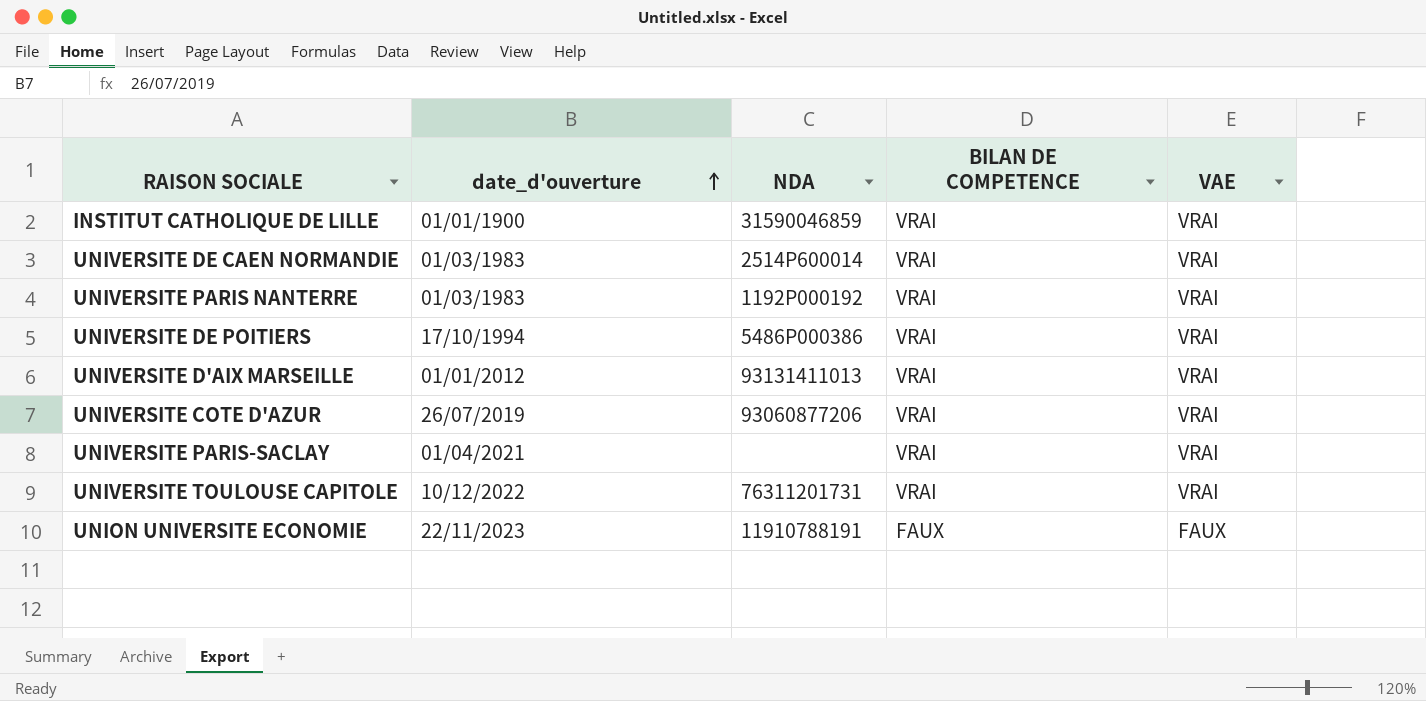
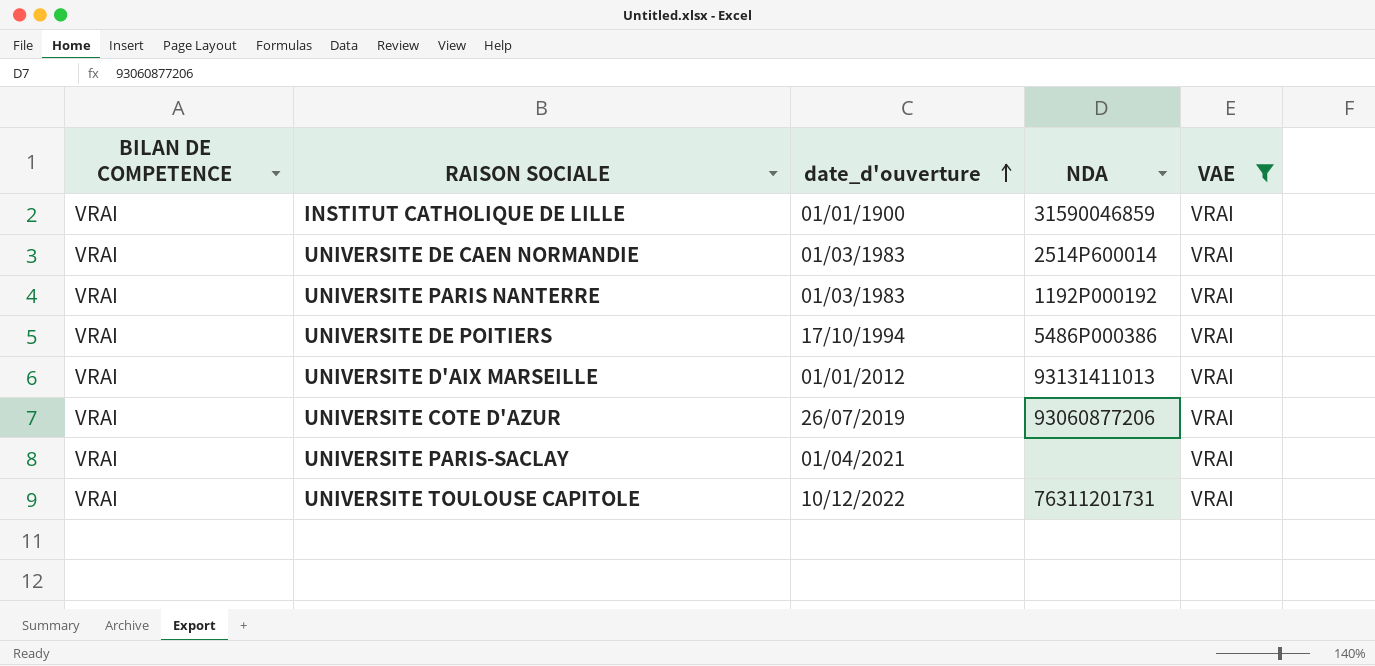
filter: none -> VAE = VRAI
column BILAN DE COMPETENCE | position: 4 -> 1

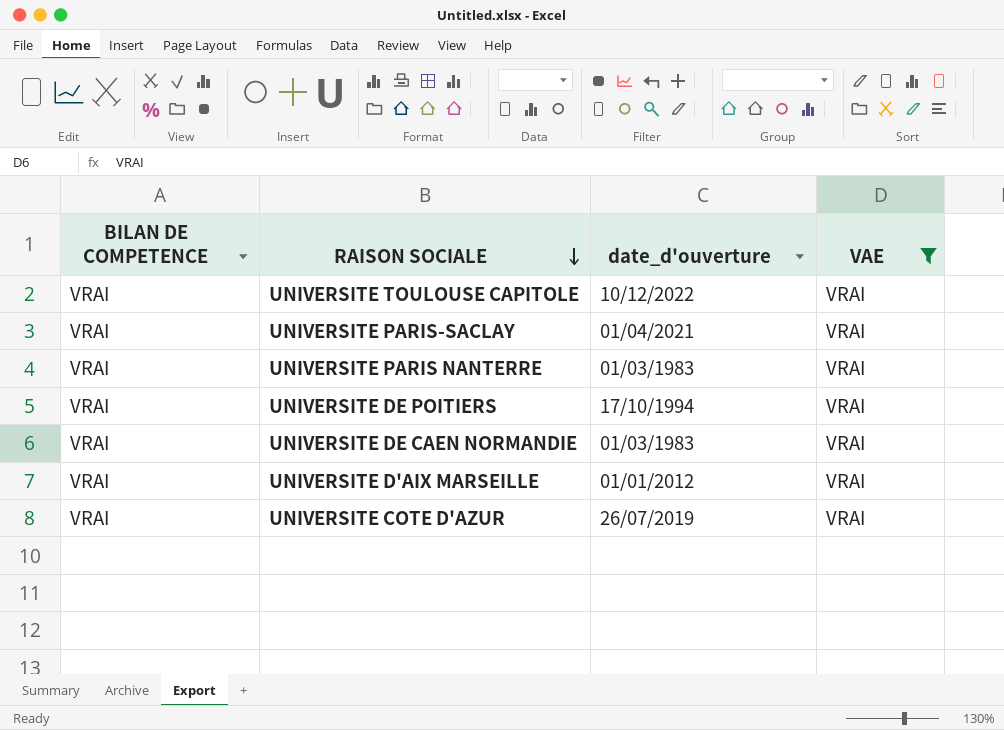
row order: date_d'ouverture ascending -> RAISON SOCIALE descending
column NDA | position: 4 -> none
row INSTITUT CATHOLIQUE DE LILLE: VRAI | 01/01/1900 | 31590046859 | VRAI -> none

